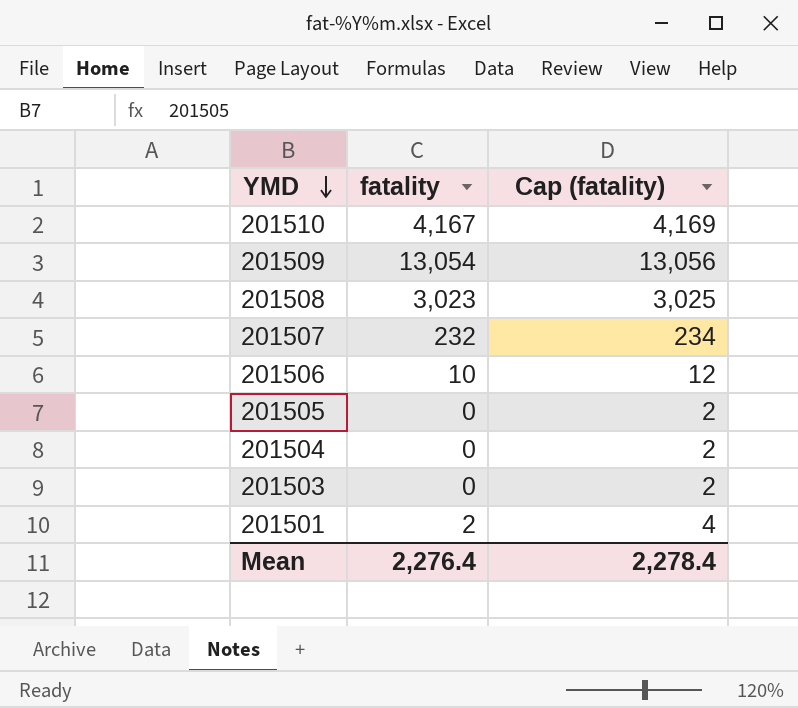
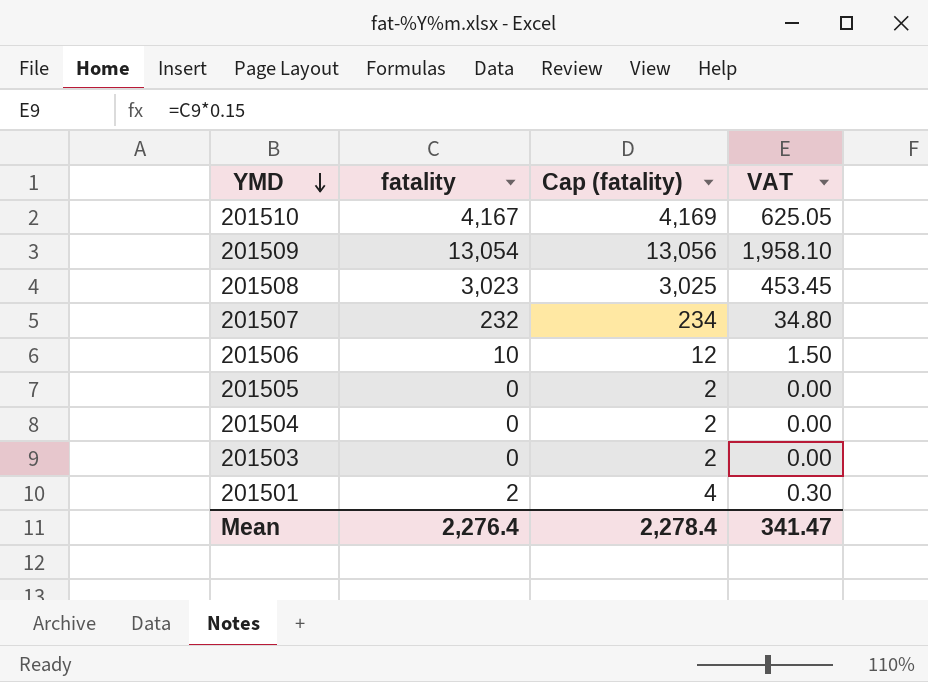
column VAT | formula: none -> [fatality] * 0.15

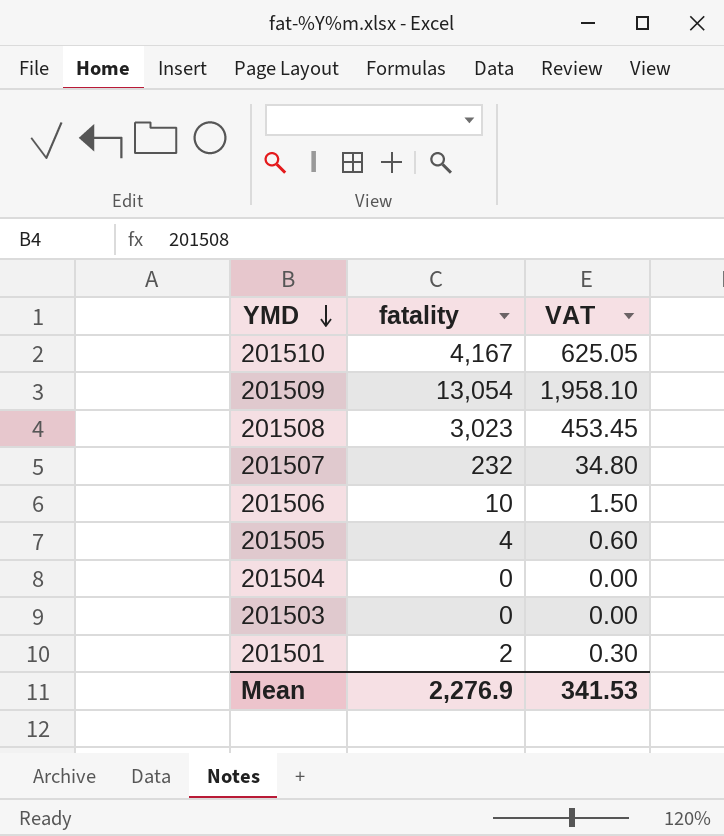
column Cap (fatality) | formula: [fatality] + 2 -> none
201505 | fatality: 0 -> 4
201505 | VAT: 0.00 -> 0.60
Mean | fatality: 2,276.4 -> 2,276.9
Mean | VAT: 341.47 -> 341.53

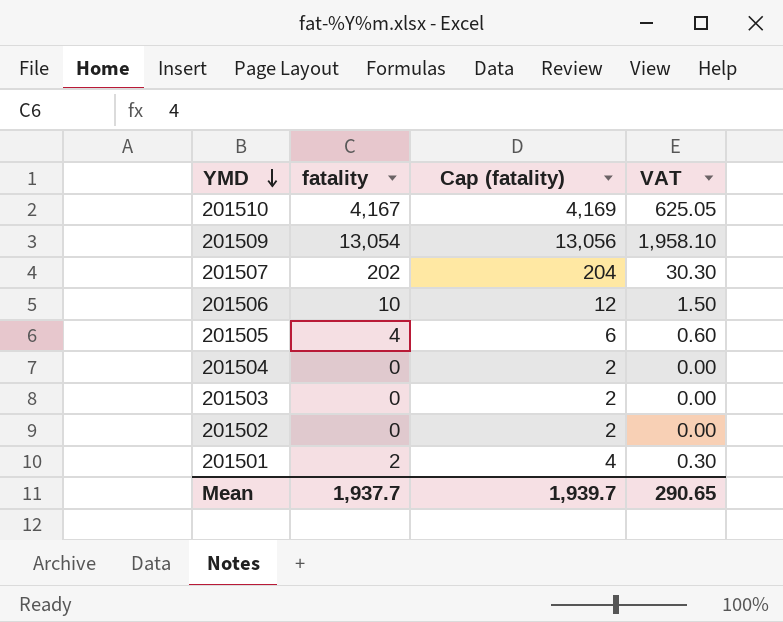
column Cap (fatality) | formula: none -> [fatality] + 2
row 201508: 3,023 | 453.45 -> none
201507 | fatality: 232 -> 202
201507 | VAT: 34.80 -> 30.30
row 201502: none -> 0 | 2 | 0.00
Mean | fatality: 2,276.9 -> 1,937.7
Mean | VAT: 341.53 -> 290.65

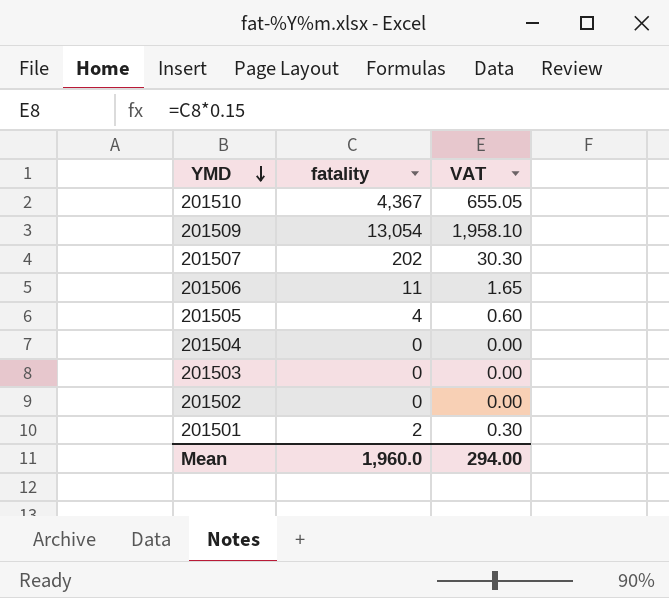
column Cap (fatality) | formula: [fatality] + 2 -> none
201510 | fatality: 4,167 -> 4,367
201510 | VAT: 625.05 -> 655.05
201506 | fatality: 10 -> 11
201506 | VAT: 1.50 -> 1.65
Mean | fatality: 1,937.7 -> 1,960.0
Mean | VAT: 290.65 -> 294.00

